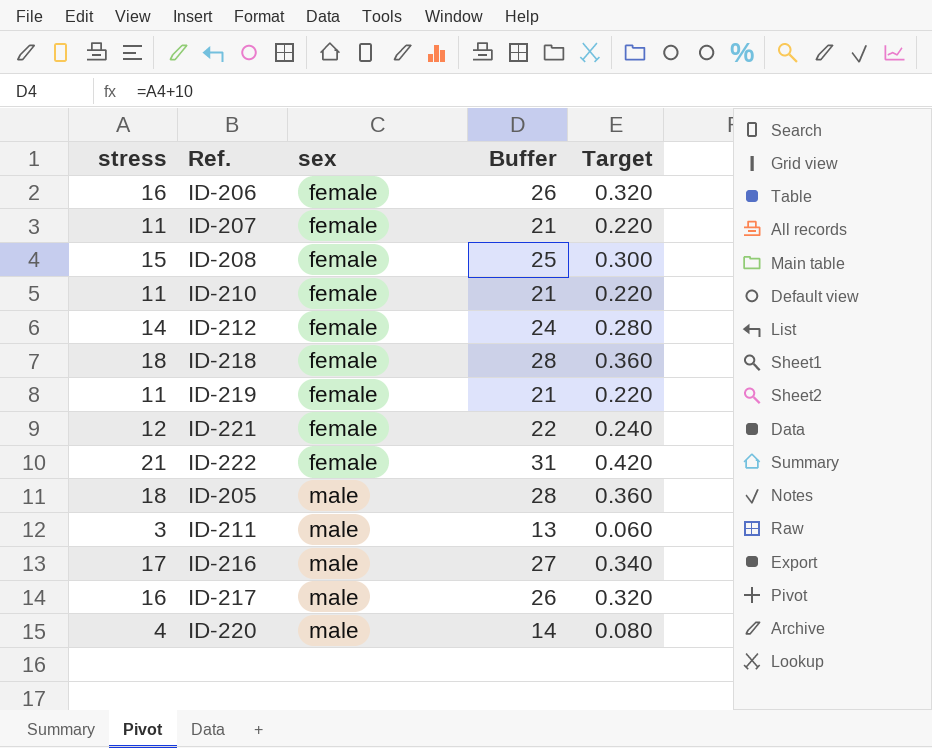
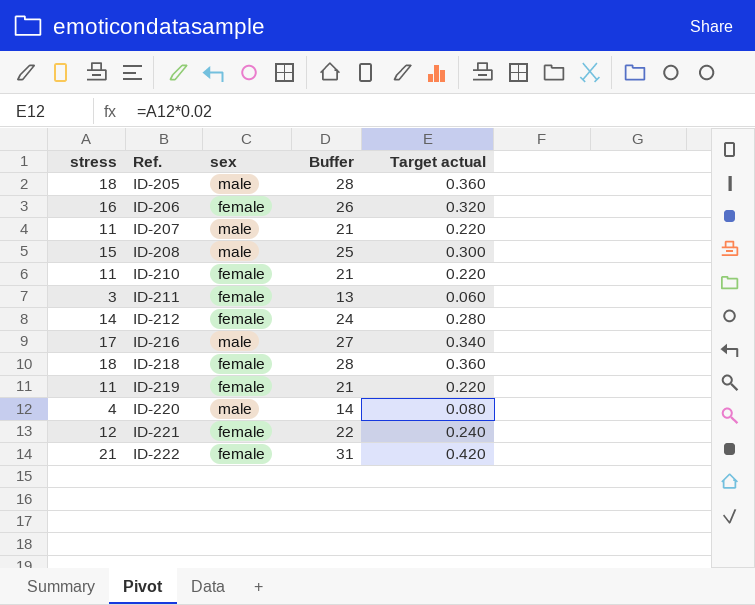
row order: sex ascending -> Ref. ascending
column name: Target -> Target actual
row ID-217: 16 | male | 26 | 0.320 -> none
ID-207 | sex: female -> male
ID-208 | sex: female -> male
ID-211 | sex: male -> female

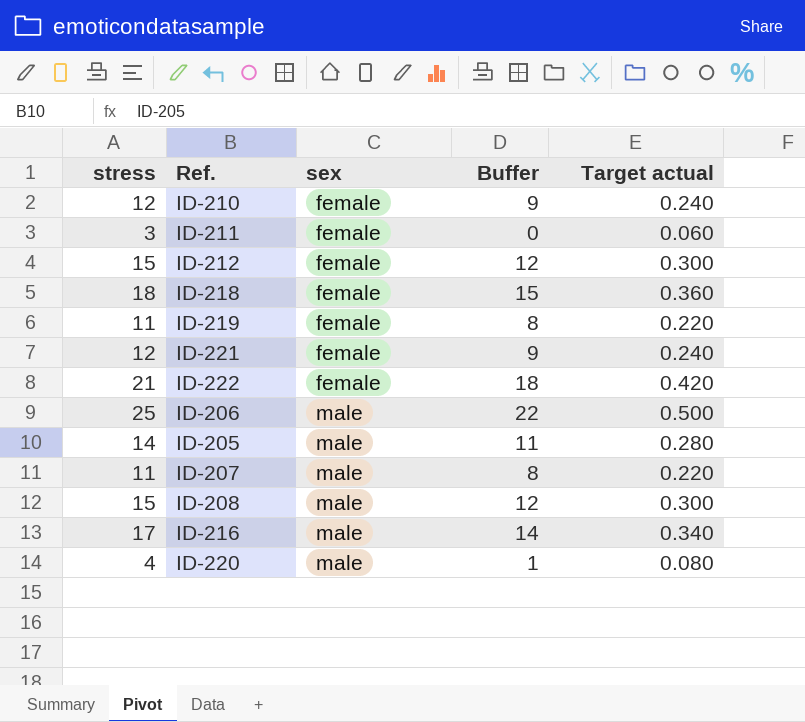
row order: Ref. ascending -> sex ascending
column Buffer | formula: [stress] + 10 -> [stress] - 3
ID-210 | stress: 11 -> 12
ID-210 | Target actual: 0.220 -> 0.240
ID-212 | stress: 14 -> 15
ID-212 | Target actual: 0.280 -> 0.300
ID-206 | stress: 16 -> 25
ID-206 | sex: female -> male
ID-206 | Target actual: 0.320 -> 0.500
ID-205 | stress: 18 -> 14
ID-205 | Target actual: 0.360 -> 0.280

